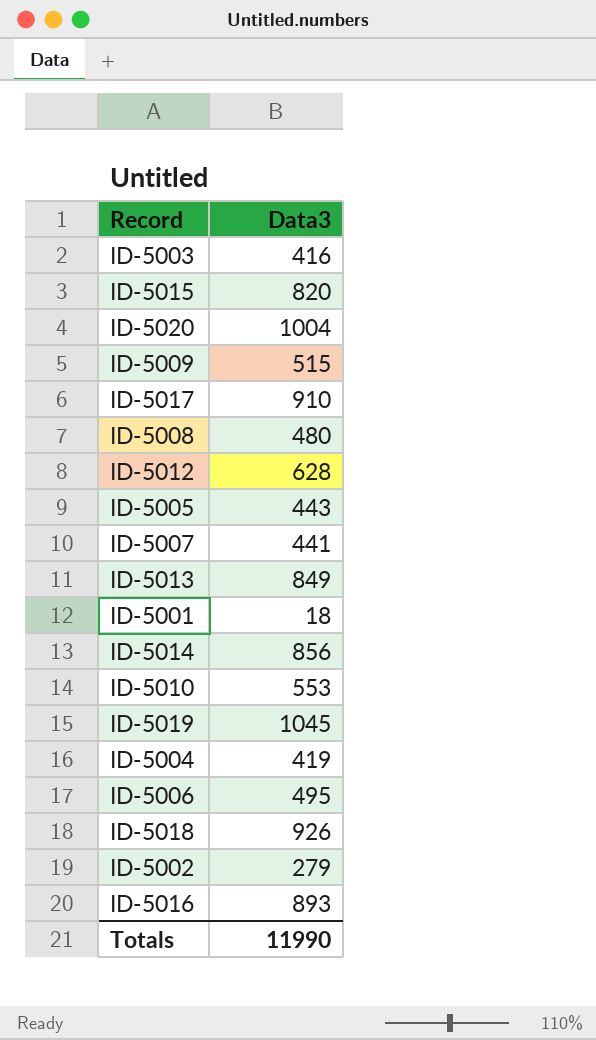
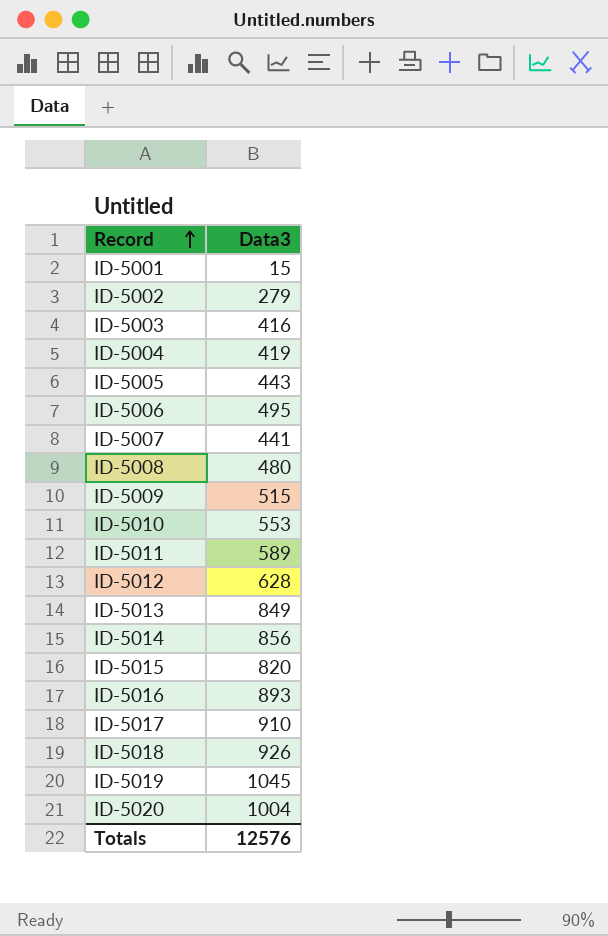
row order: none -> Record ascending
ID-5001 | Data3: 18 -> 15
row ID-5011: none -> 589
Totals | Data3: 11990 -> 12576

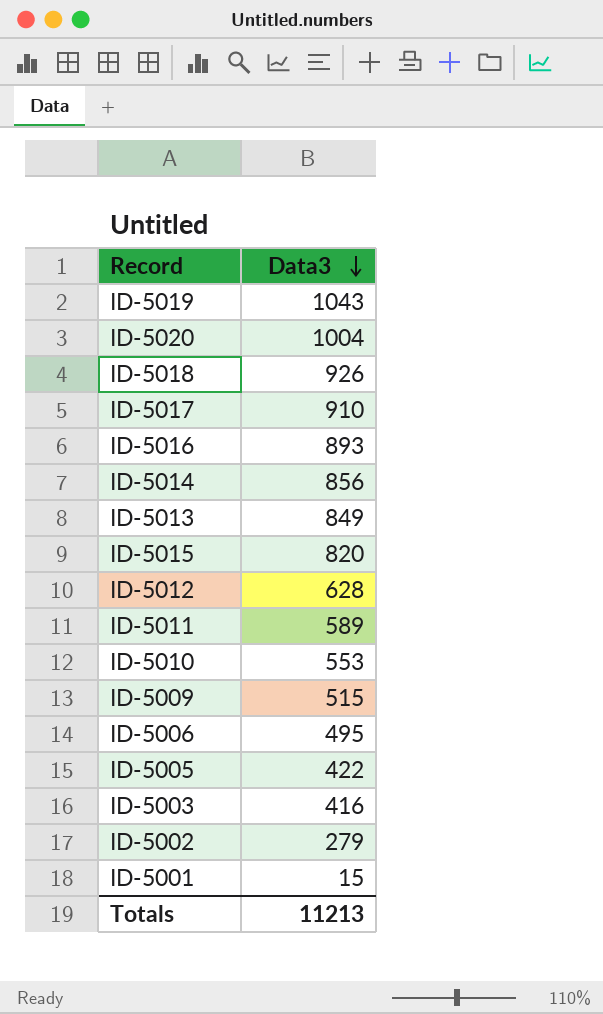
row order: Record ascending -> Data3 descending
row ID-5004: 419 -> none
row ID-5007: 441 -> none
row ID-5008: 480 -> none
ID-5019 | Data3: 1045 -> 1043
ID-5005 | Data3: 443 -> 422
Totals | Data3: 12576 -> 11213

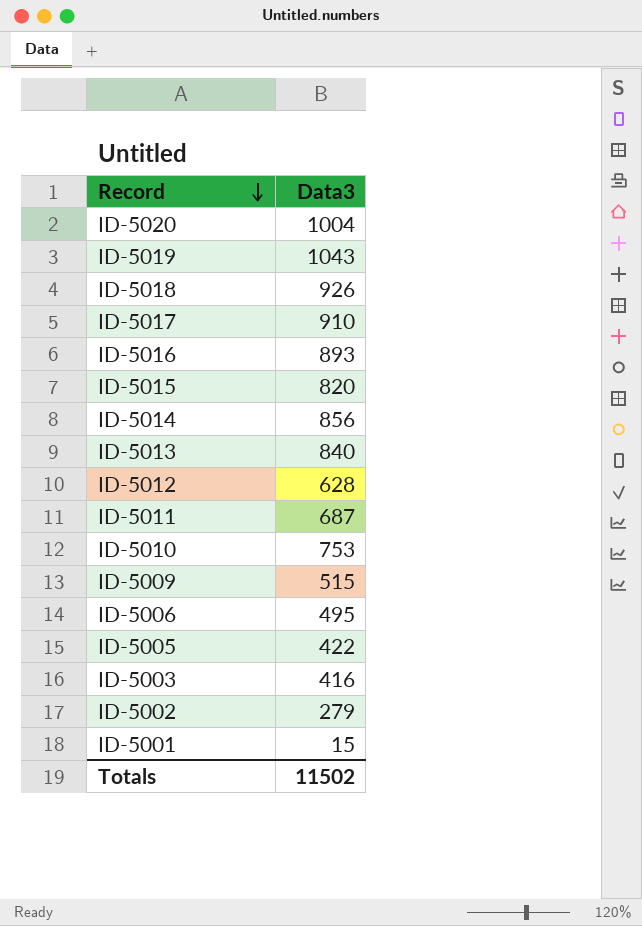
row order: Data3 descending -> Record descending
ID-5013 | Data3: 849 -> 840
ID-5011 | Data3: 589 -> 687
ID-5010 | Data3: 553 -> 753
Totals | Data3: 11213 -> 11502

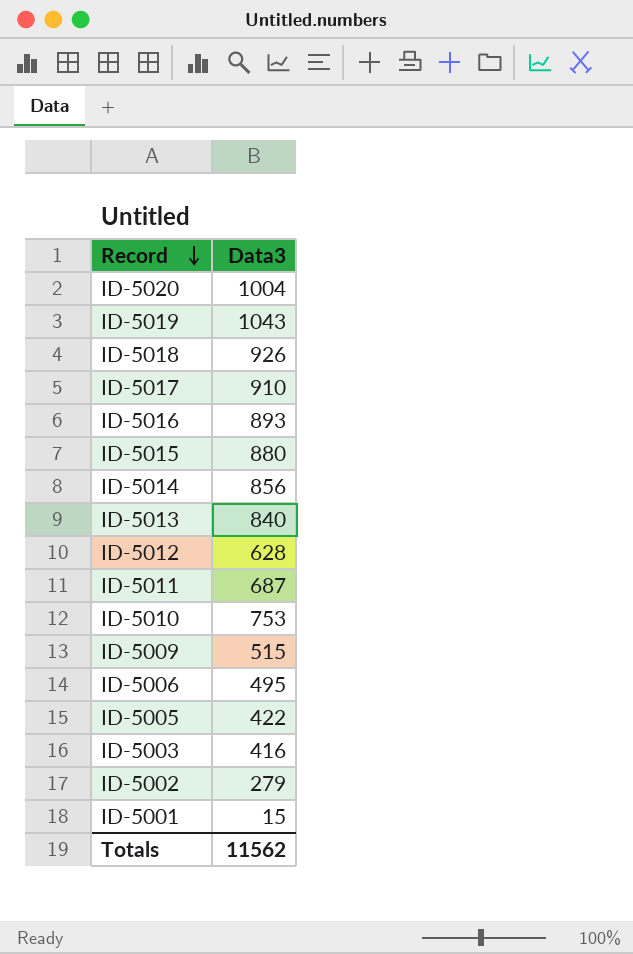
ID-5015 | Data3: 820 -> 880
Totals | Data3: 11502 -> 11562

